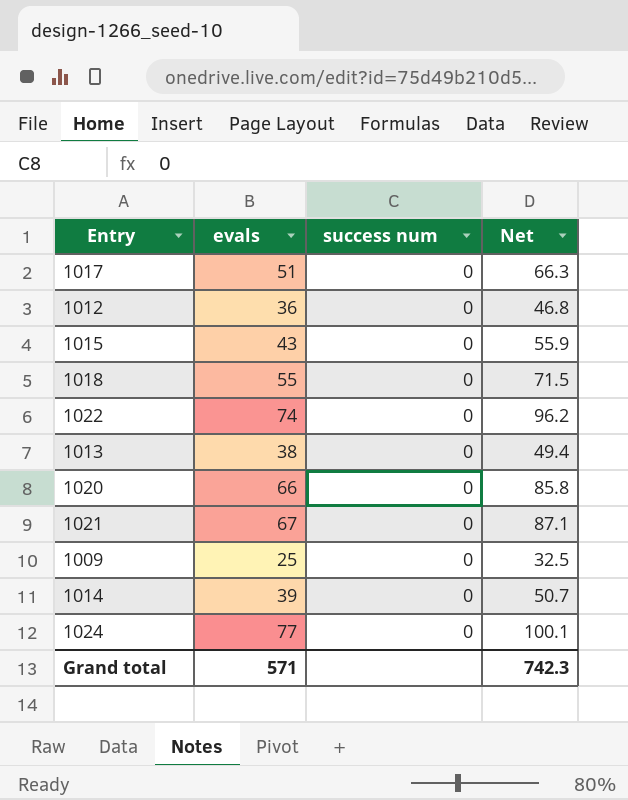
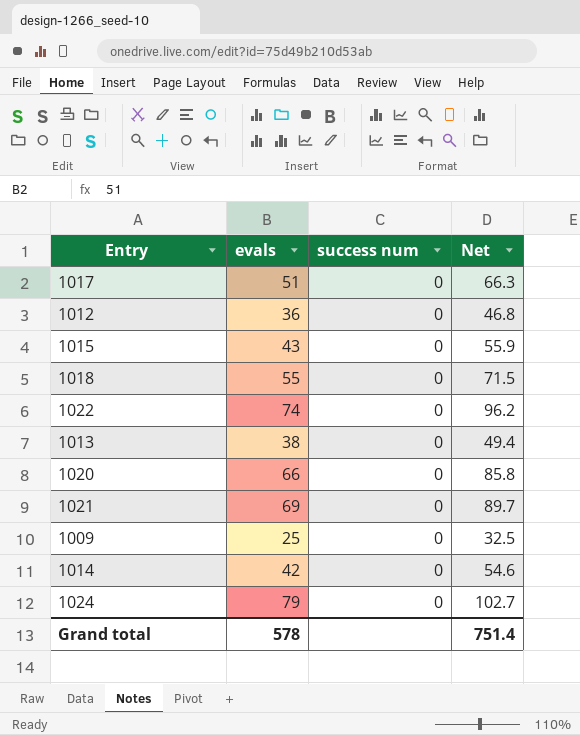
1021 | evals: 67 -> 69
1021 | Net: 87.1 -> 89.7
1014 | evals: 39 -> 42
1014 | Net: 50.7 -> 54.6
1024 | evals: 77 -> 79
1024 | Net: 100.1 -> 102.7
Grand total | evals: 571 -> 578
Grand total | Net: 742.3 -> 751.4

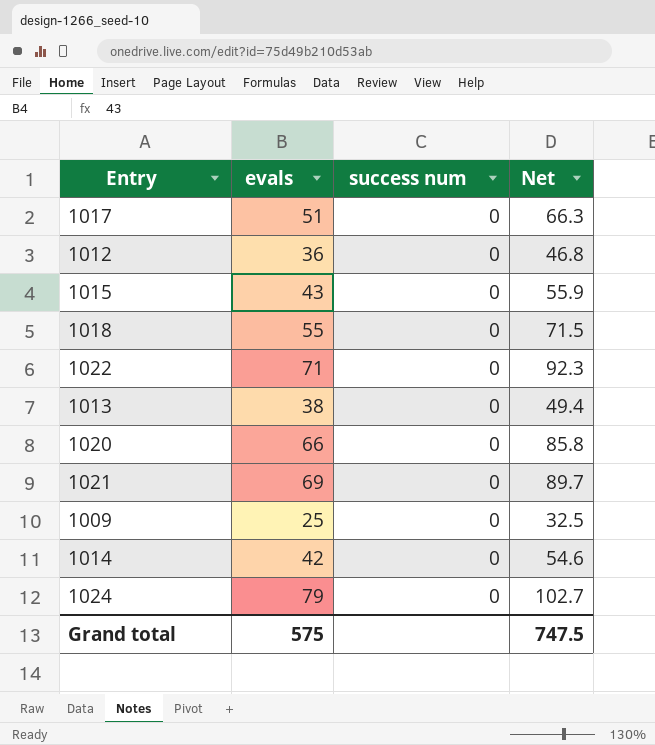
1022 | evals: 74 -> 71
1022 | Net: 96.2 -> 92.3
Grand total | evals: 578 -> 575
Grand total | Net: 751.4 -> 747.5

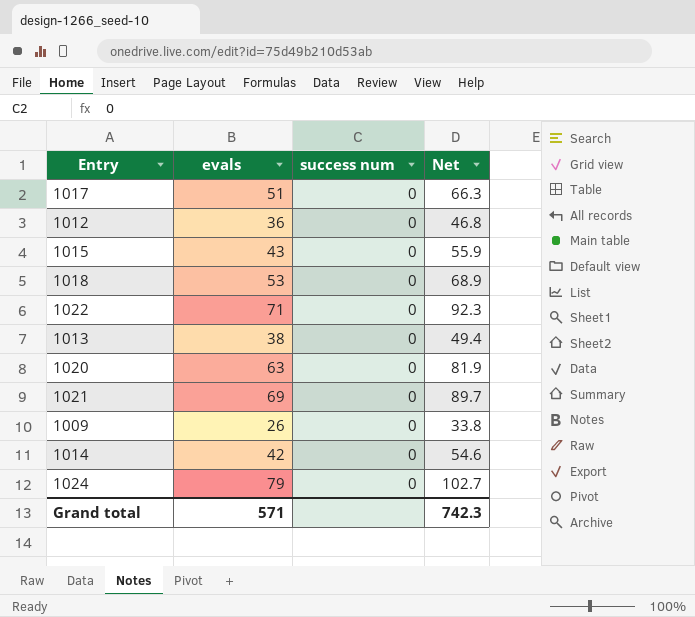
1018 | evals: 55 -> 53
1018 | Net: 71.5 -> 68.9
1020 | evals: 66 -> 63
1020 | Net: 85.8 -> 81.9
1009 | evals: 25 -> 26
1009 | Net: 32.5 -> 33.8
Grand total | evals: 575 -> 571
Grand total | Net: 747.5 -> 742.3

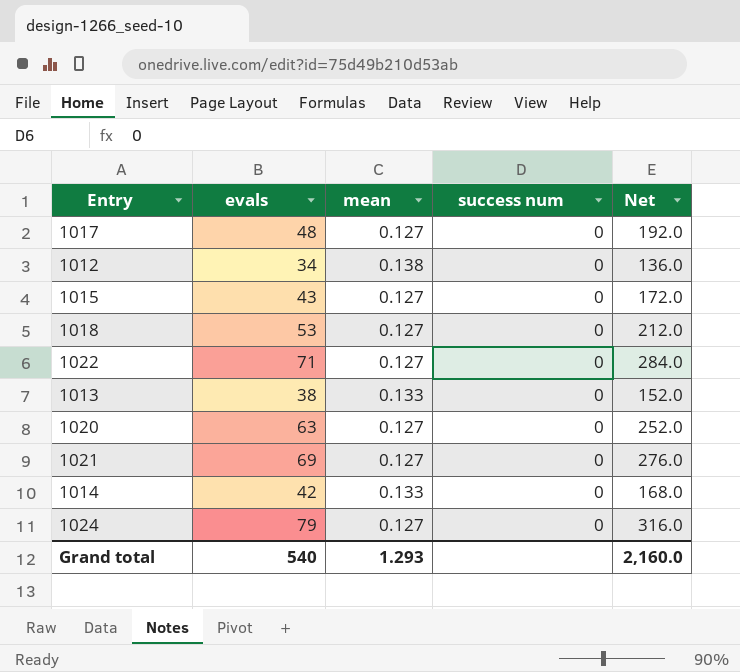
column mean | position: none -> 3
column Net | formula: [evals] * 1.3 -> [evals] * 4
row 1009: 26 | 0 | 33.8 -> none
1017 | evals: 51 -> 48
1012 | evals: 36 -> 34
Grand total | evals: 571 -> 540
Grand total | Net: 742.3 -> 2,160.0

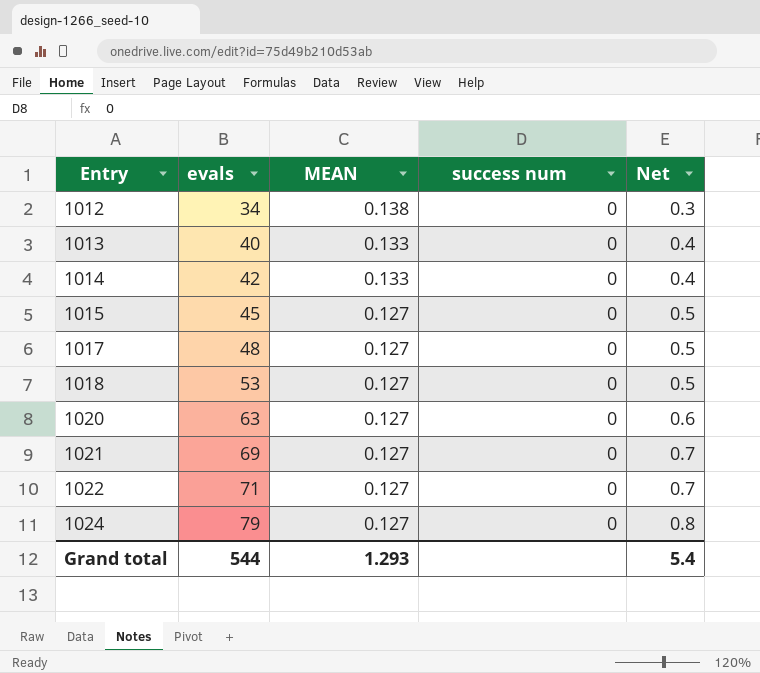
row order: none -> Entry ascending
column name: mean -> MEAN
column Net | formula: [evals] * 4 -> [evals] * 0.01
1013 | evals: 38 -> 40
1015 | evals: 43 -> 45
Grand total | evals: 540 -> 544
Grand total | Net: 2,160.0 -> 5.4

